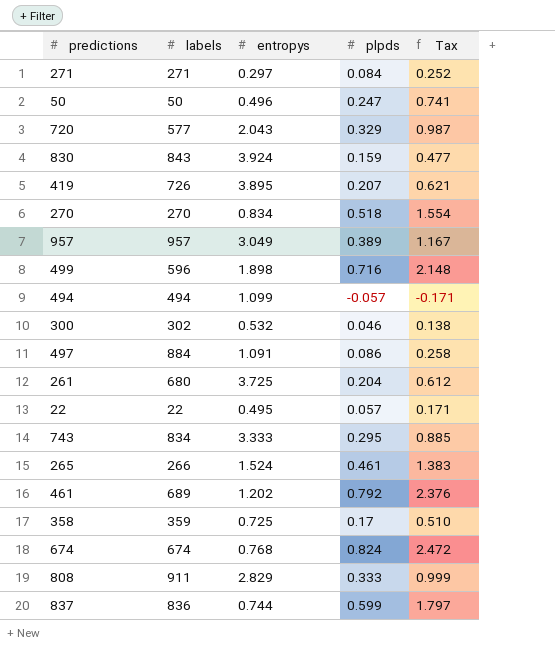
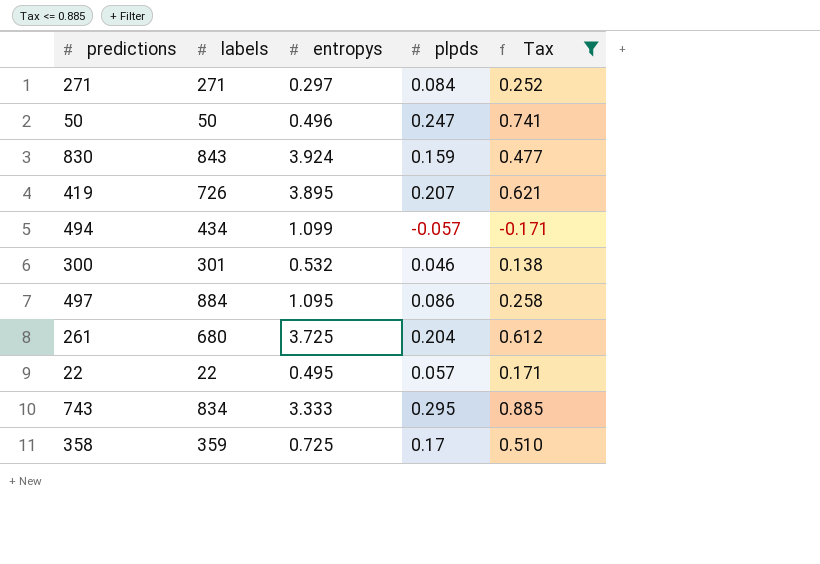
filter: none -> Tax <= 0.885
494 | labels: 494 -> 434
300 | labels: 302 -> 301
497 | entropys: 1.091 -> 1.095

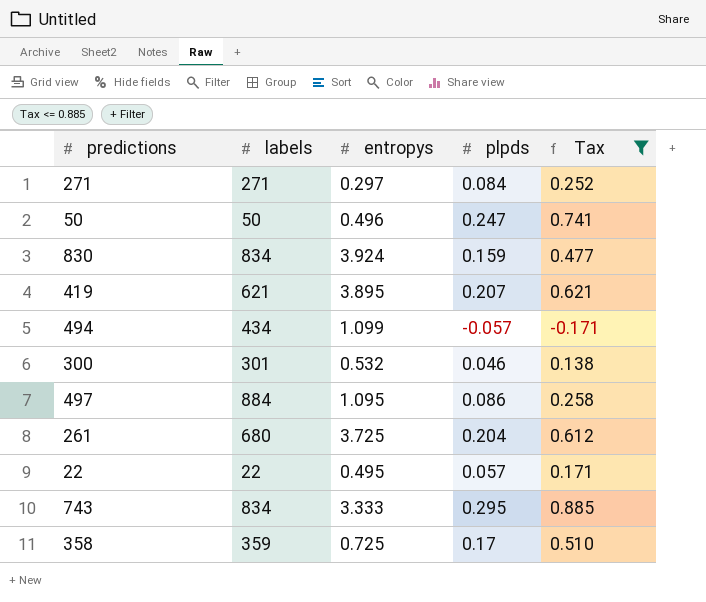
830 | labels: 843 -> 834
419 | labels: 726 -> 621

